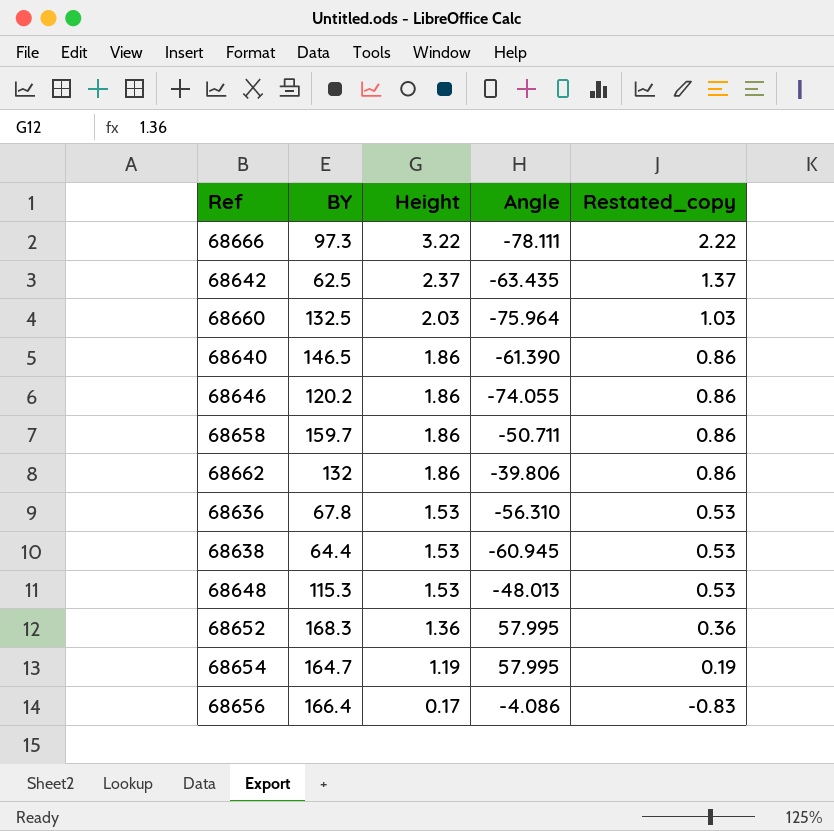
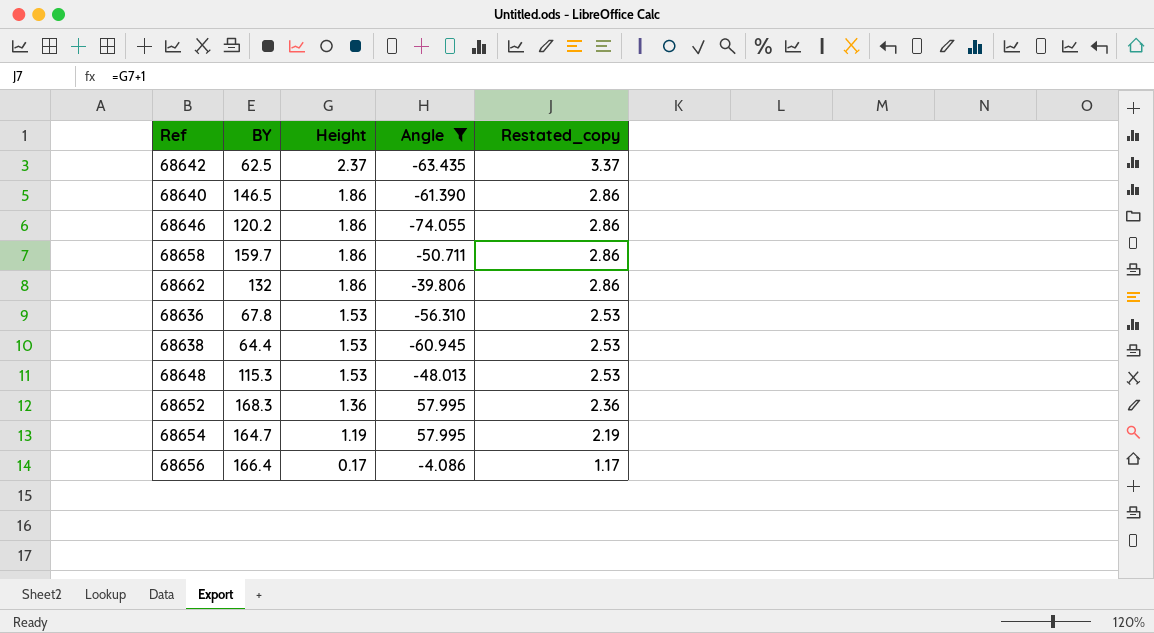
filter: none -> Angle >= -74.055
column Restated_copy | formula: [Height] - 1 -> [Height] + 1

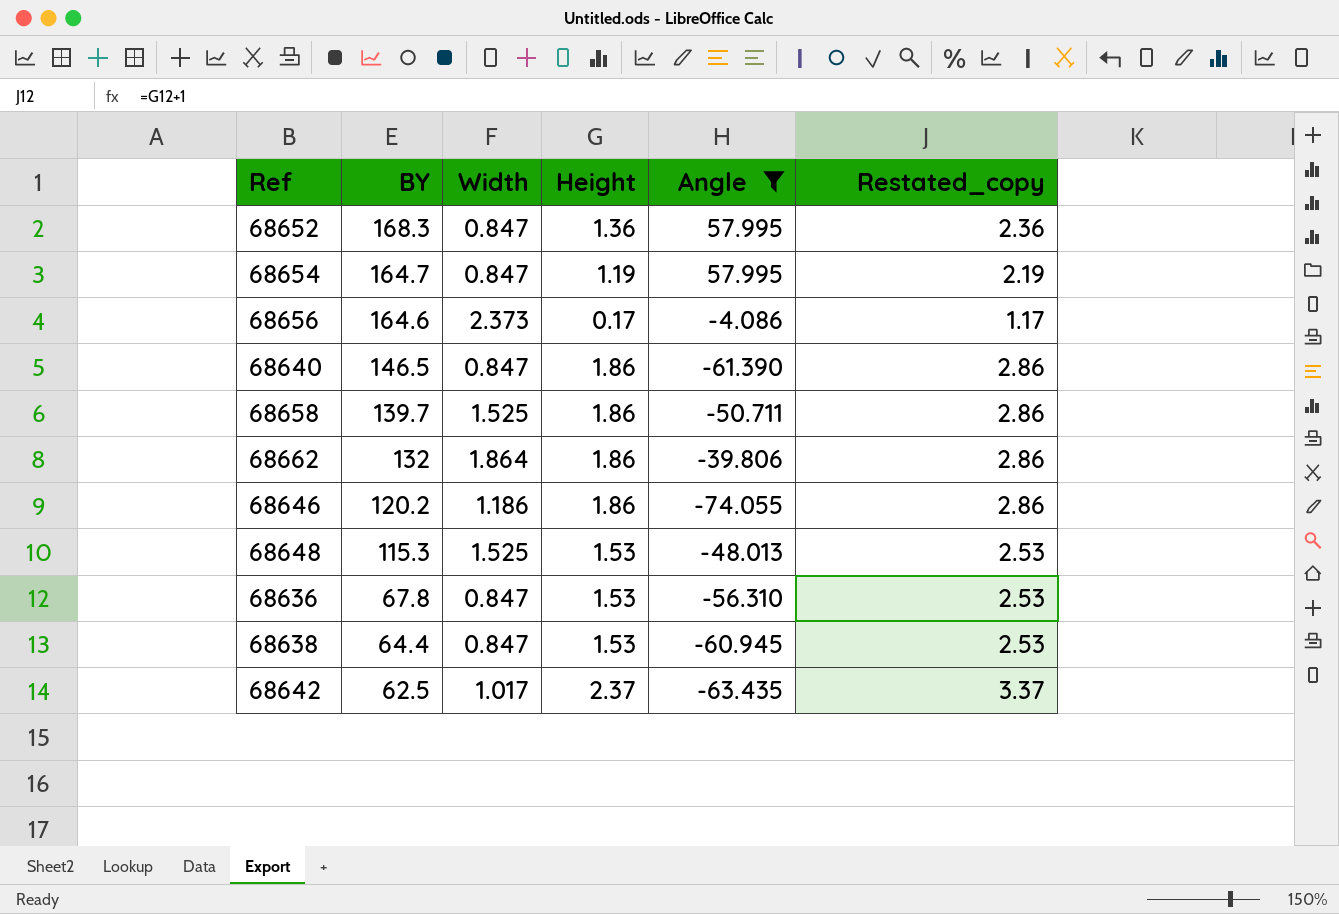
row order: Height descending -> BY descending
column Width | position: none -> 3
68656 | BY: 166.4 -> 164.6
68658 | BY: 159.7 -> 139.7

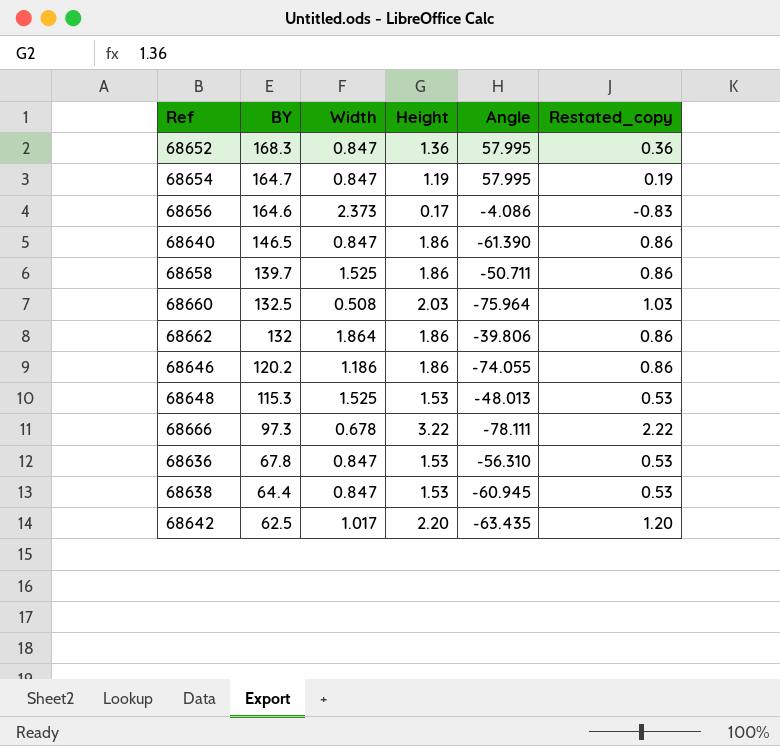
filter: Angle >= -74.055 -> none
column Restated_copy | formula: [Height] + 1 -> [Height] - 1
68642 | Height: 2.37 -> 2.20

